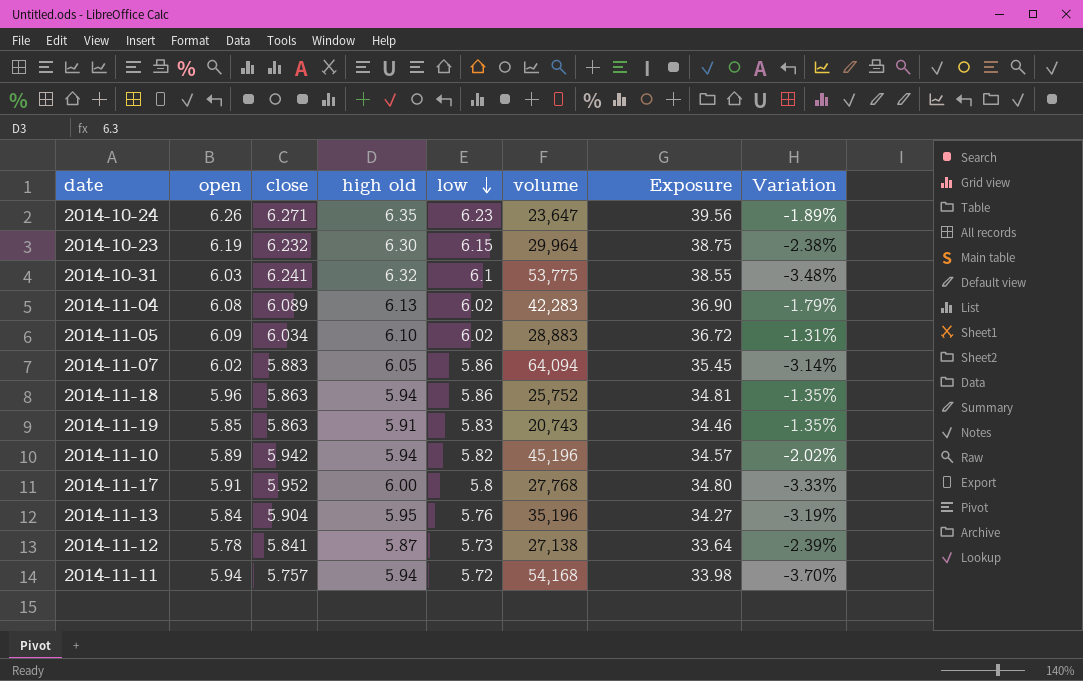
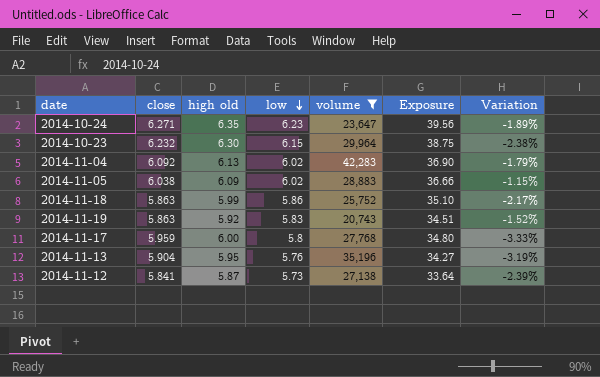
filter: none -> volume <= 42,283
column open | position: 2 -> none
2014-11-04 | close: 6.089 -> 6.092
2014-11-05 | close: 6.034 -> 6.038
2014-11-05 | high old: 6.10 -> 6.09
2014-11-05 | Exposure: 36.72 -> 36.66
2014-11-05 | Variation: -1.31% -> -1.15%
2014-11-18 | high old: 5.94 -> 5.99
2014-11-18 | Exposure: 34.81 -> 35.10
2014-11-18 | Variation: -1.35% -> -2.17%
2014-11-19 | high old: 5.91 -> 5.92
2014-11-19 | Exposure: 34.46 -> 34.51
2014-11-19 | Variation: -1.35% -> -1.52%
2014-11-17 | close: 5.952 -> 5.959

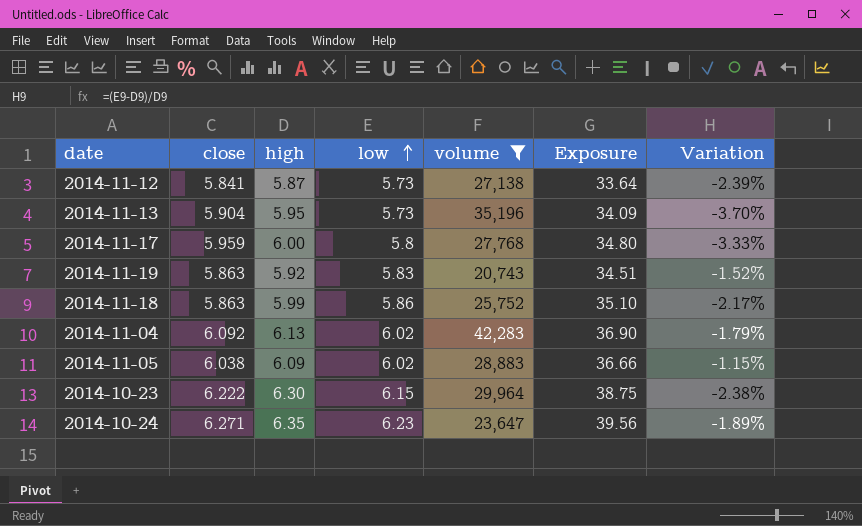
row order: low descending -> low ascending
column name: high old -> high
2014-11-13 | low: 5.76 -> 5.73
2014-11-13 | Exposure: 34.27 -> 34.09
2014-11-13 | Variation: -3.19% -> -3.70%
2014-10-23 | close: 6.232 -> 6.222

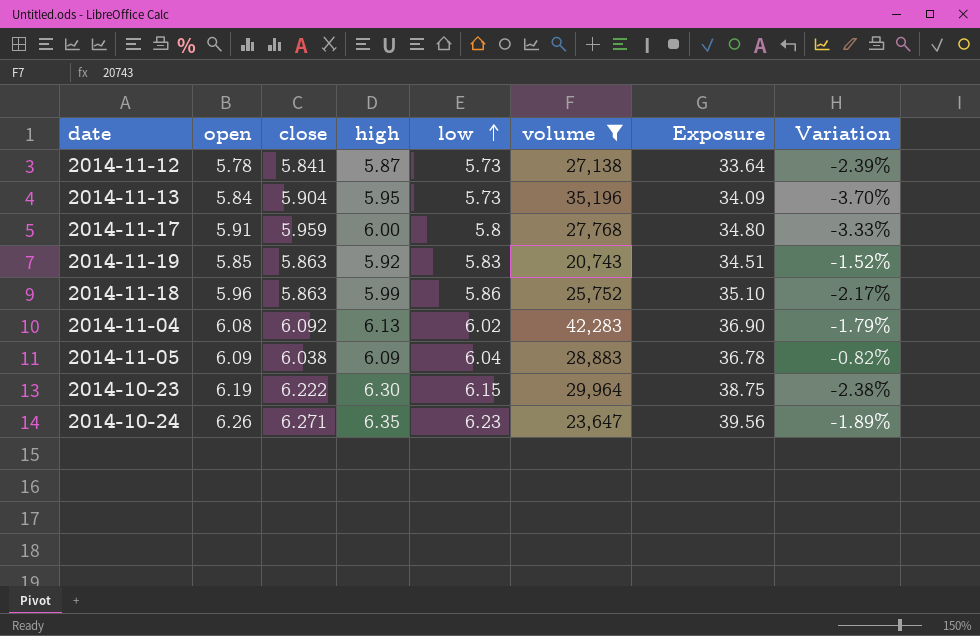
column open | position: none -> 2
2014-11-05 | low: 6.02 -> 6.04
2014-11-05 | Exposure: 36.66 -> 36.78
2014-11-05 | Variation: -1.15% -> -0.82%

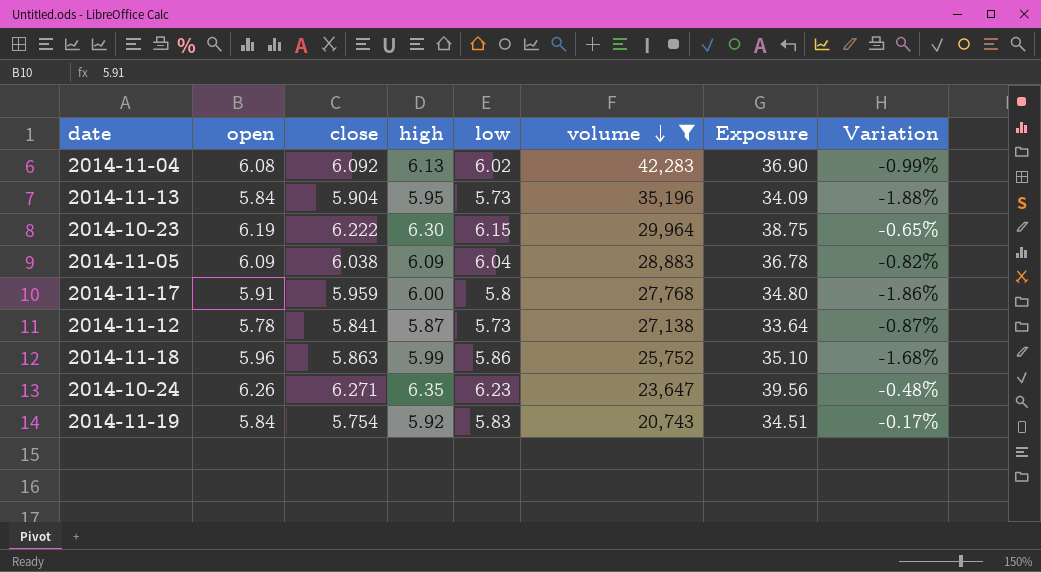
row order: low ascending -> volume descending
column Variation | formula: ([low] - [high]) / [high] -> ([low] - [open]) / [open]
2014-11-19 | open: 5.85 -> 5.84
2014-11-19 | close: 5.863 -> 5.754

